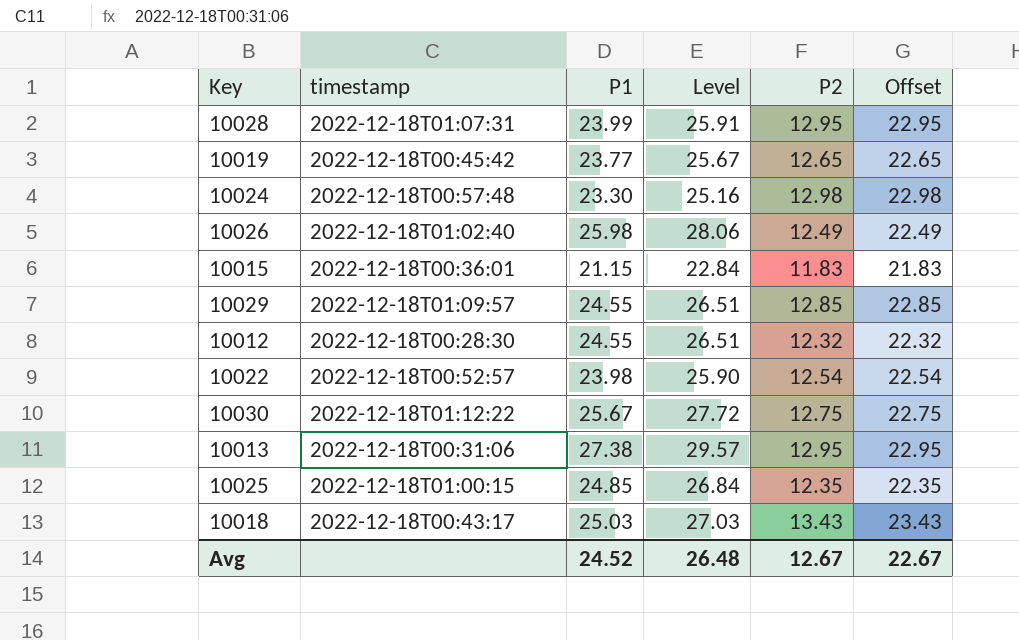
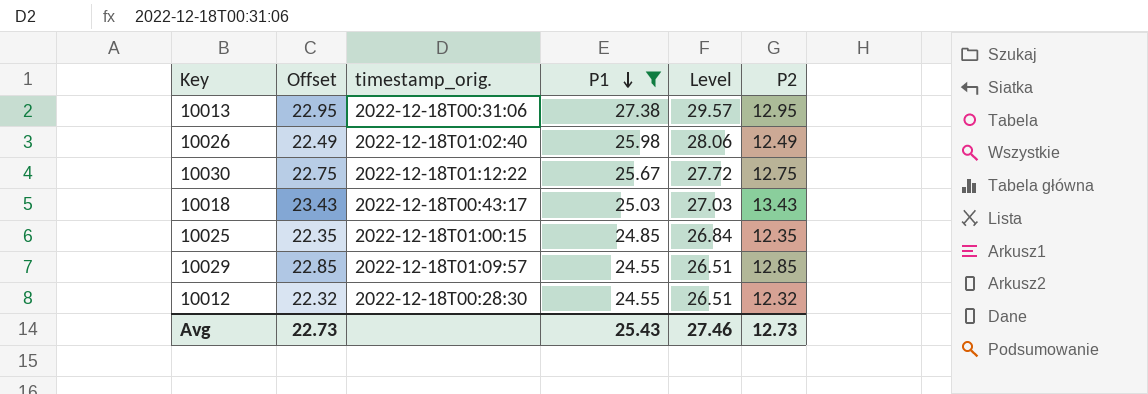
filter: none -> P1 >= 24.55
row order: none -> P1 descending
column Offset | position: 6 -> 2
column name: timestamp -> timestamp_orig.
Avg | Offset: 22.67 -> 22.73
Avg | P1: 24.52 -> 25.43
Avg | Level: 26.48 -> 27.46
Avg | P2: 12.67 -> 12.73

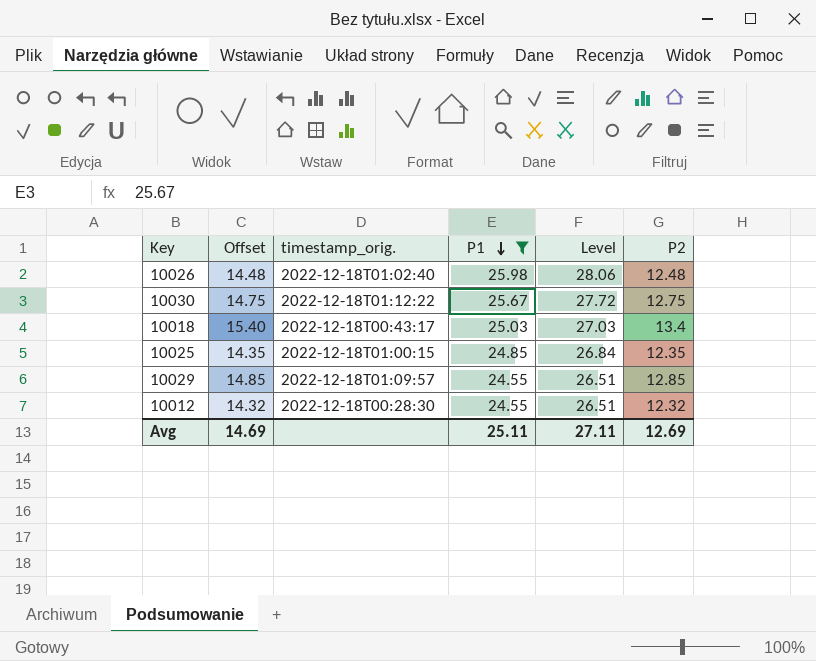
column Offset | formula: [P2] + 10 -> [P2] + 2
row 10013: 22.95 | 2022-12-18T00:31:06 | 27.38 | 29.57 | 12.95 -> none
10026 | P2: 12.49 -> 12.48
10018 | P2: 13.43 -> 13.4
Avg | Offset: 22.73 -> 14.69
Avg | P1: 25.43 -> 25.11
Avg | Level: 27.46 -> 27.11
Avg | P2: 12.73 -> 12.69

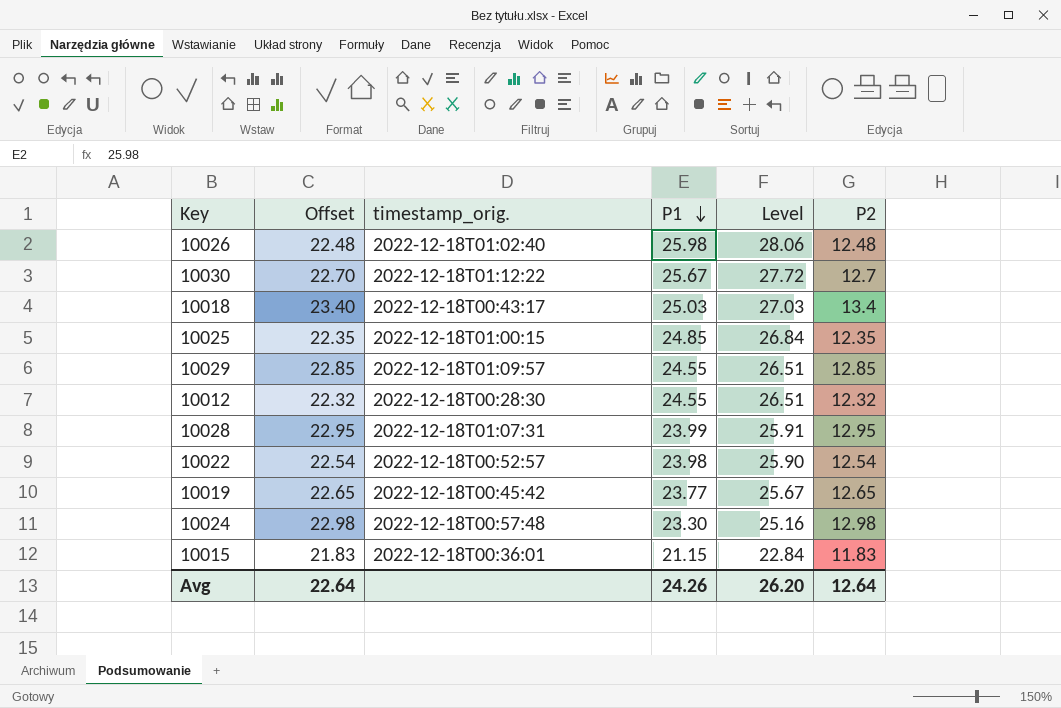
filter: P1 >= 24.55 -> none
column Offset | formula: [P2] + 2 -> [P2] + 10
10030 | P2: 12.75 -> 12.7
Avg | Offset: 14.69 -> 22.64
Avg | P1: 25.11 -> 24.26
Avg | Level: 27.11 -> 26.20
Avg | P2: 12.69 -> 12.64

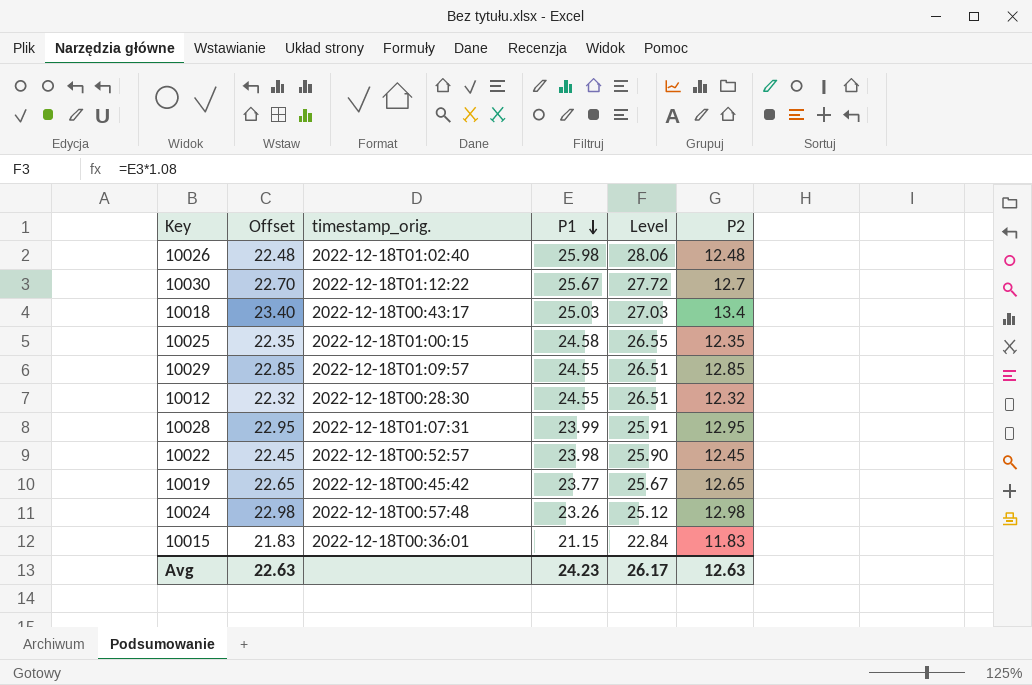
10025 | P1: 24.85 -> 24.58
10025 | Level: 26.84 -> 26.55
10022 | Offset: 22.54 -> 22.45
10022 | P2: 12.54 -> 12.45
10024 | P1: 23.30 -> 23.26
10024 | Level: 25.16 -> 25.12
Avg | Offset: 22.64 -> 22.63
Avg | P1: 24.26 -> 24.23
Avg | Level: 26.20 -> 26.17
Avg | P2: 12.64 -> 12.63

